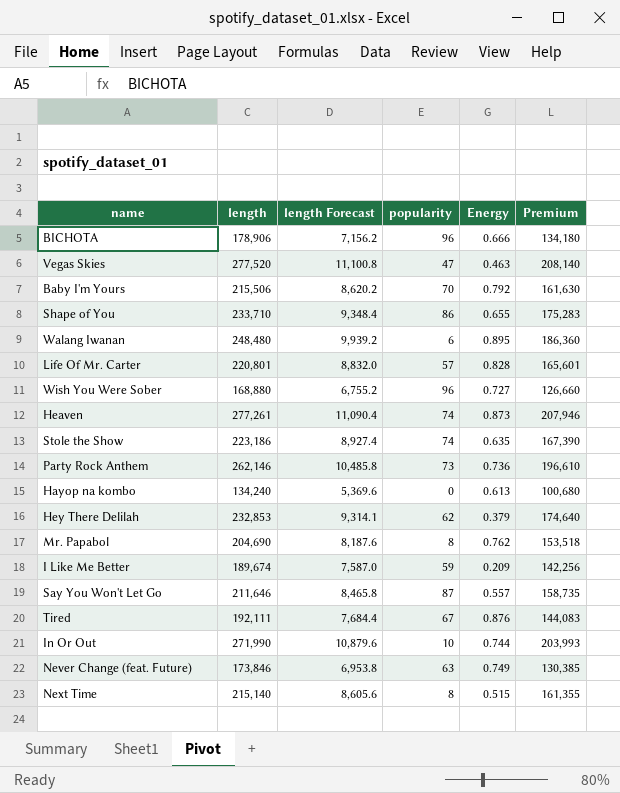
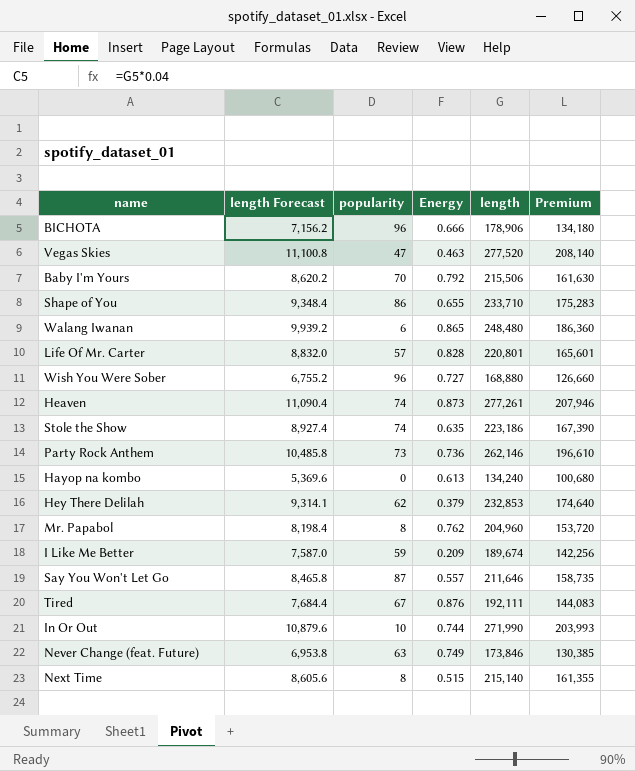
column length | position: 2 -> 5
Walang Iwanan | Energy: 0.895 -> 0.865
Mr. Papabol | length Forecast: 8,187.6 -> 8,198.4
Mr. Papabol | length: 204,690 -> 204,960
Mr. Papabol | Premium: 153,518 -> 153,720

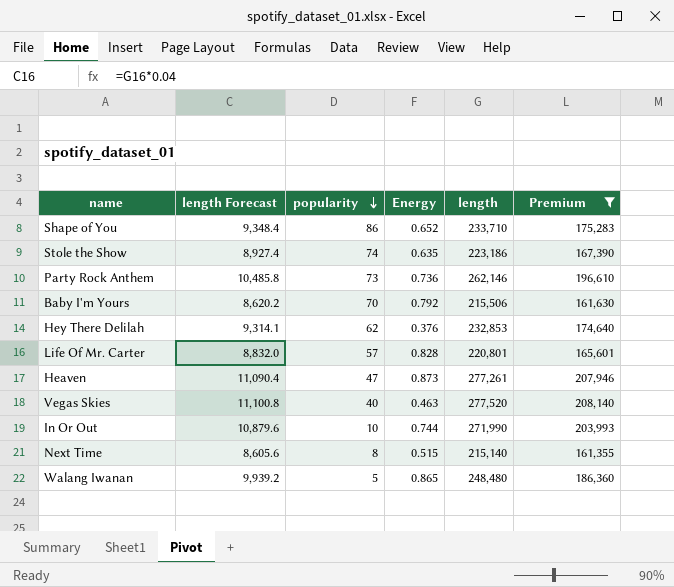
filter: none -> Premium >= 161,355
row order: none -> popularity descending
Shape of You | Energy: 0.655 -> 0.652
Hey There Delilah | Energy: 0.379 -> 0.376
Heaven | popularity: 74 -> 47
Vegas Skies | popularity: 47 -> 40
Walang Iwanan | popularity: 6 -> 5

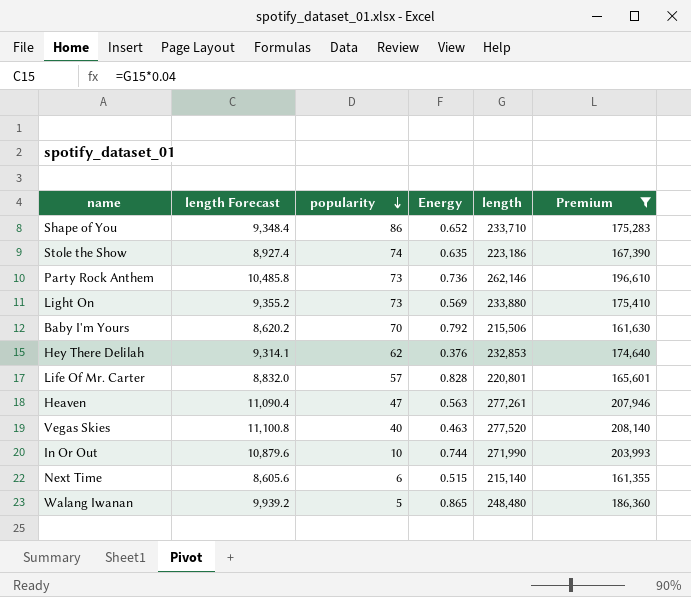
row Light On: none -> 9,355.2 | 73 | 0.569 | 233,880 | 175,410
Heaven | Energy: 0.873 -> 0.563
Next Time | popularity: 8 -> 6

